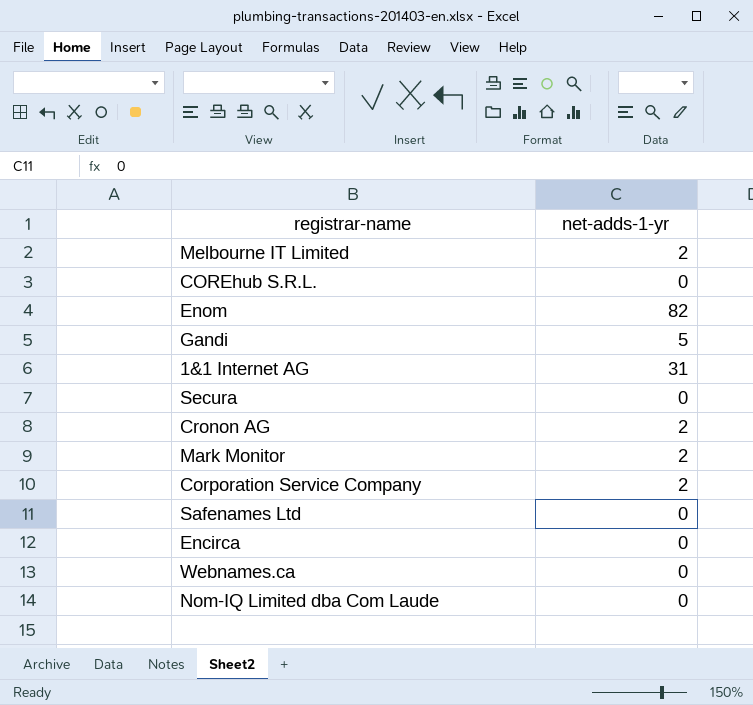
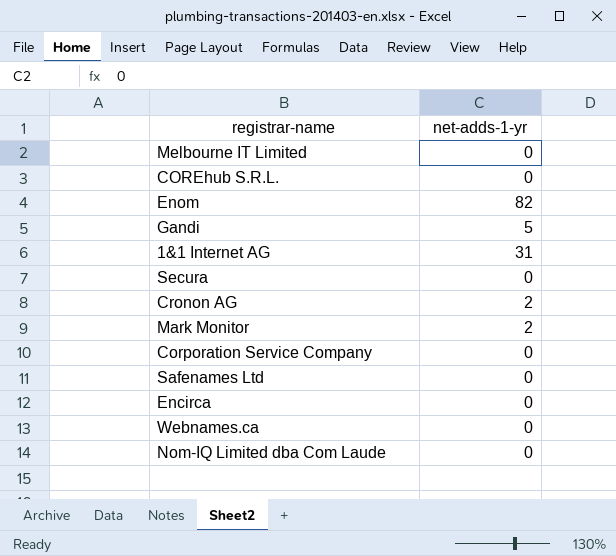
Melbourne IT Limited | net-adds-1-yr: 2 -> 0
Corporation Service Company | net-adds-1-yr: 2 -> 0

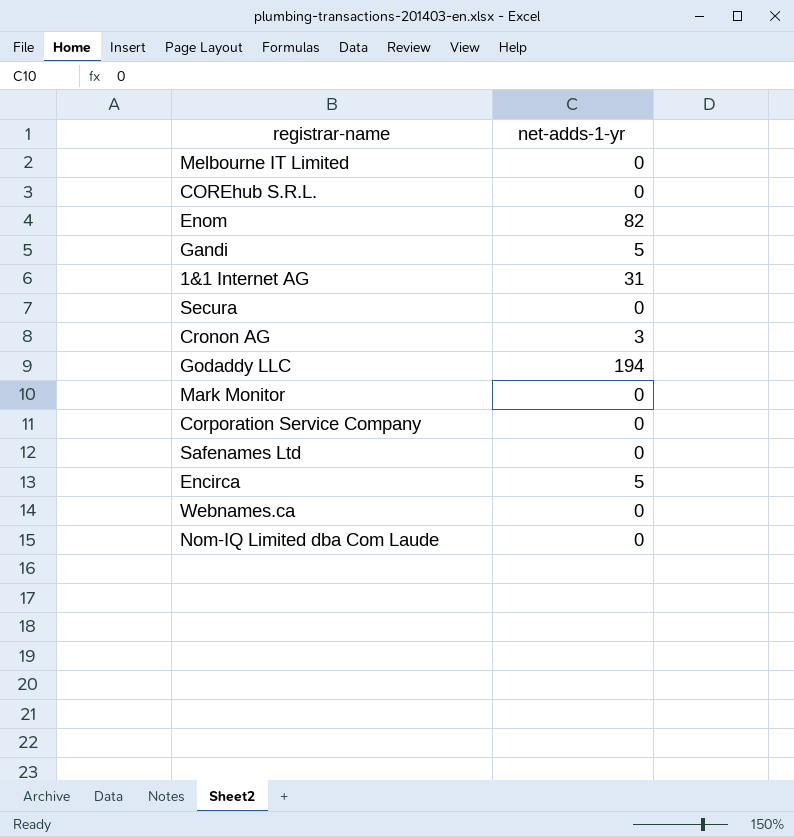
Cronon AG | net-adds-1-yr: 2 -> 3
row Godaddy LLC: none -> 194
Mark Monitor | net-adds-1-yr: 2 -> 0
Encirca | net-adds-1-yr: 0 -> 5

